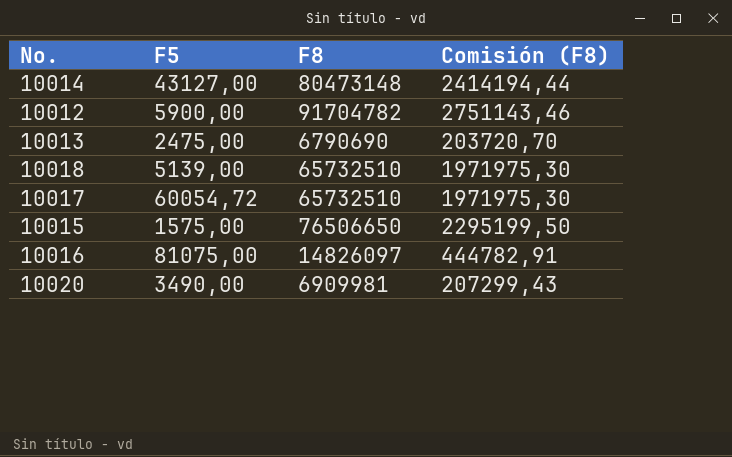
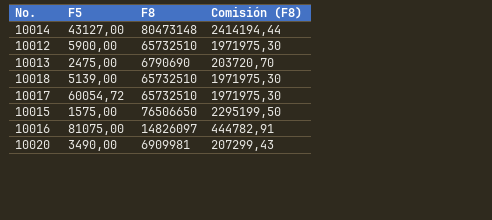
10012 | F8: 91704782 -> 65732510
10012 | Comisión (F8): 2751143,46 -> 1971975,30

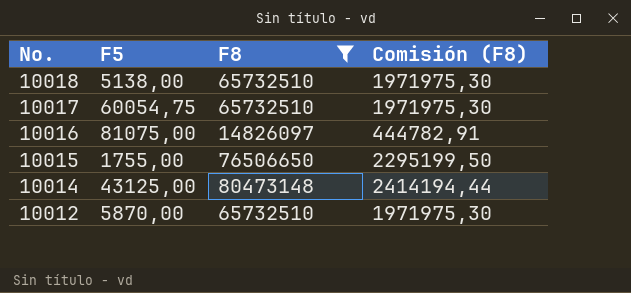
filter: none -> F8 >= 14826097
row order: none -> No. descending
10018 | F5: 5139,00 -> 5138,00
10017 | F5: 60054,72 -> 60054,75
10015 | F5: 1575,00 -> 1755,00
10014 | F5: 43127,00 -> 43125,00
10012 | F5: 5900,00 -> 5870,00

